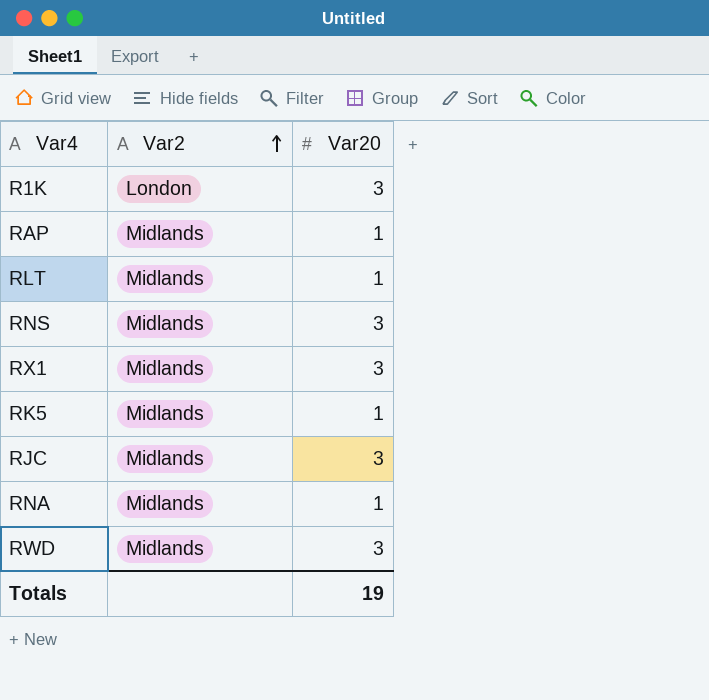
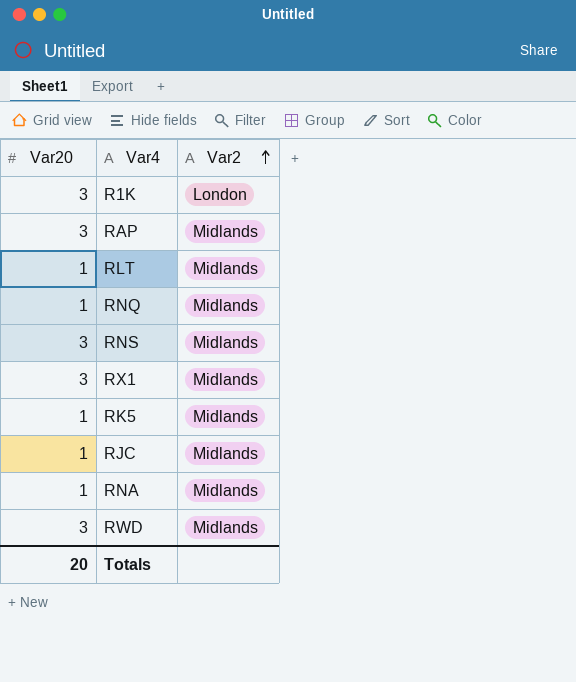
column Var20 | position: 3 -> 1
RAP | Var20: 1 -> 3
row RNQ: none -> 1 | Midlands
RJC | Var20: 3 -> 1
Totals | Var20: 19 -> 20

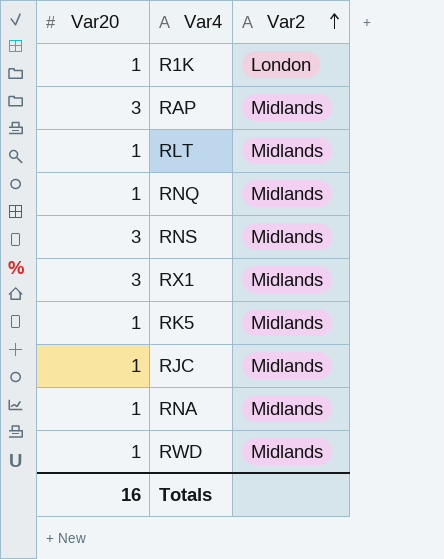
R1K | Var20: 3 -> 1
RWD | Var20: 3 -> 1
Totals | Var20: 20 -> 16

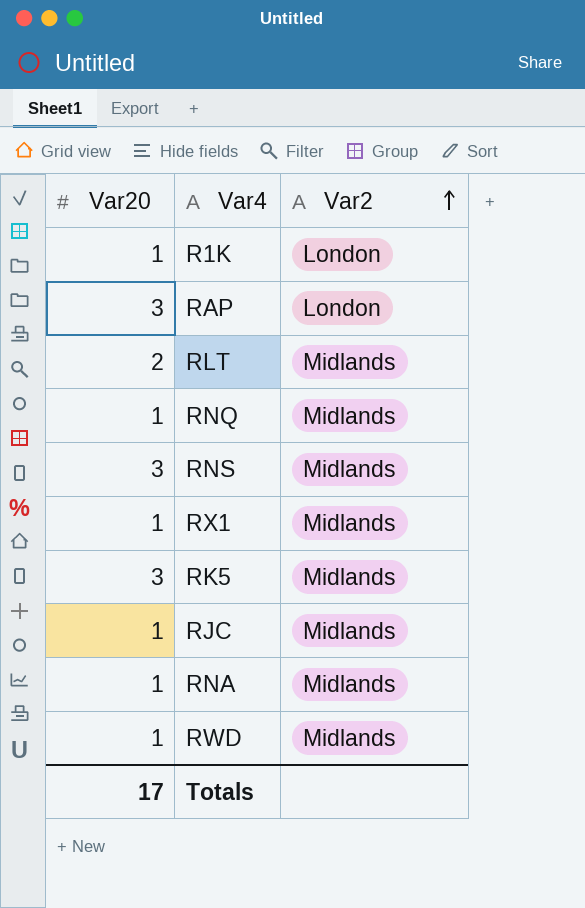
RAP | Var2: Midlands -> London
RLT | Var20: 1 -> 2
RX1 | Var20: 3 -> 1
RK5 | Var20: 1 -> 3
Totals | Var20: 16 -> 17

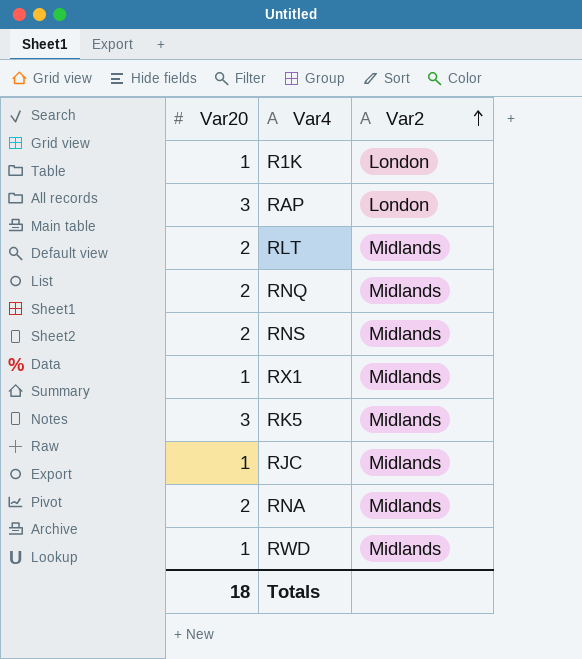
RNQ | Var20: 1 -> 2
RNS | Var20: 3 -> 2
RNA | Var20: 1 -> 2
Totals | Var20: 17 -> 18

